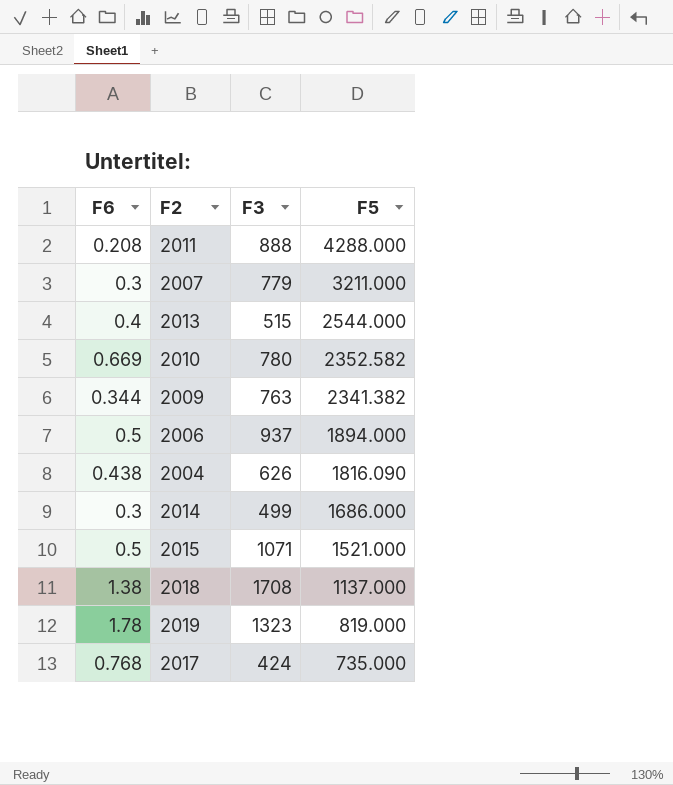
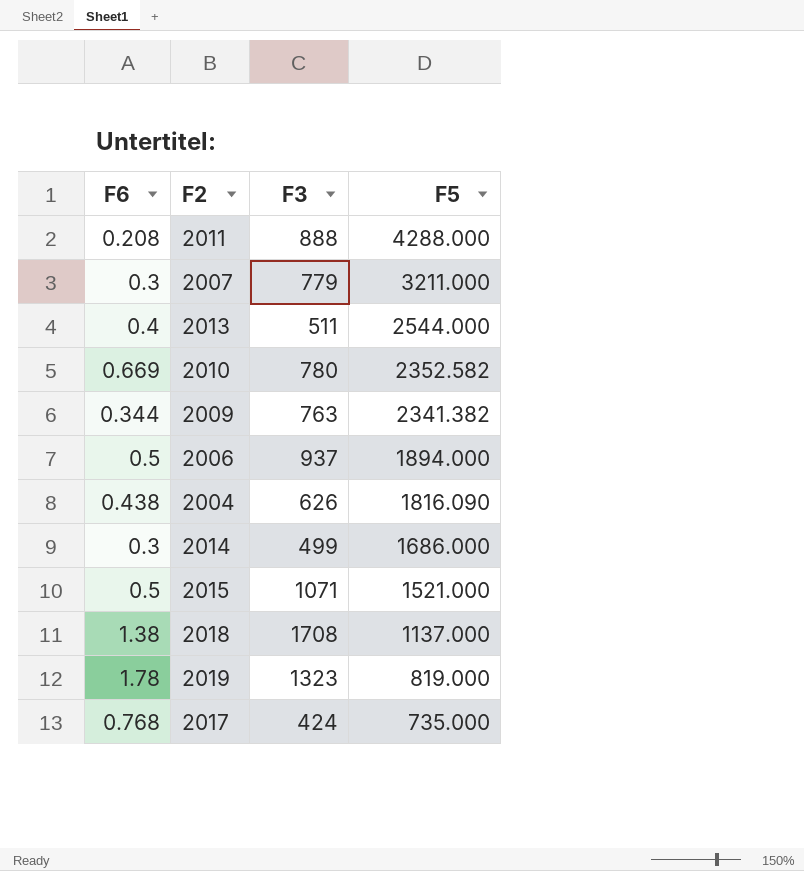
2013 | F3: 515 -> 511

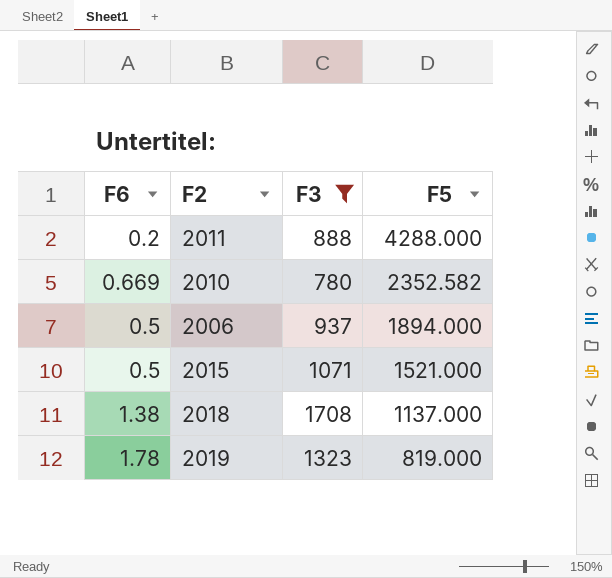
filter: none -> F3 >= 780
2011 | F6: 0.208 -> 0.2

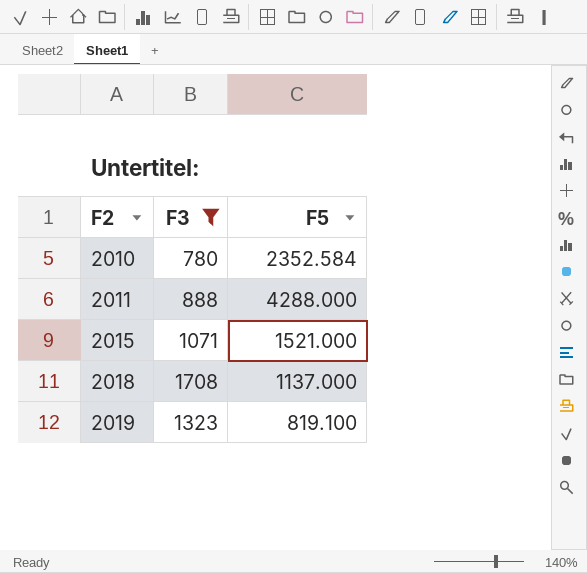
row order: F5 descending -> F2 ascending
column F6 | position: 1 -> none
row 2006: 0.5 | 937 | 1894.000 -> none
2010 | F5: 2352.582 -> 2352.584
2019 | F5: 819.000 -> 819.100

